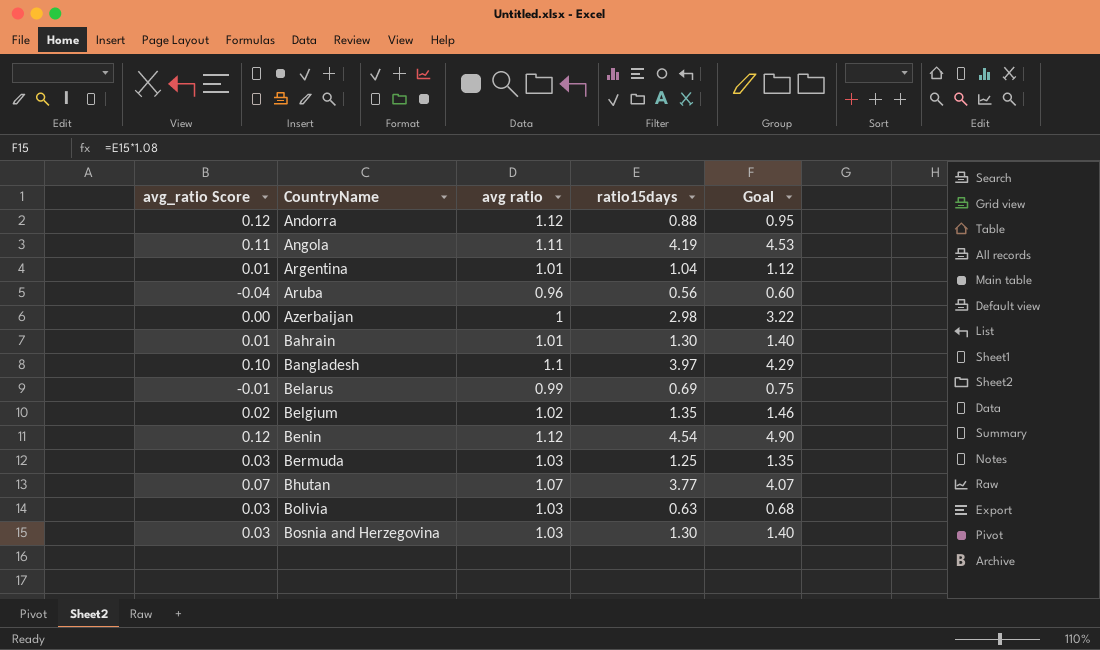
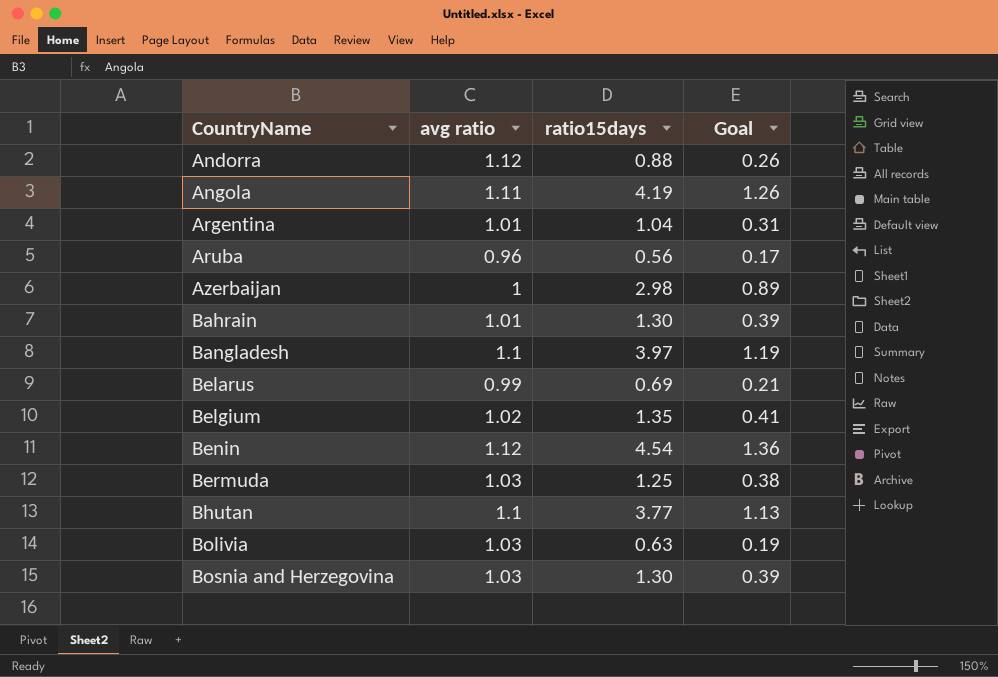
column avg_ratio Score | formula: [avg ratio] - 1 -> none
column Goal | formula: [ratio15days] * 1.08 -> [ratio15days] * 0.3
Bhutan | avg ratio: 1.07 -> 1.1

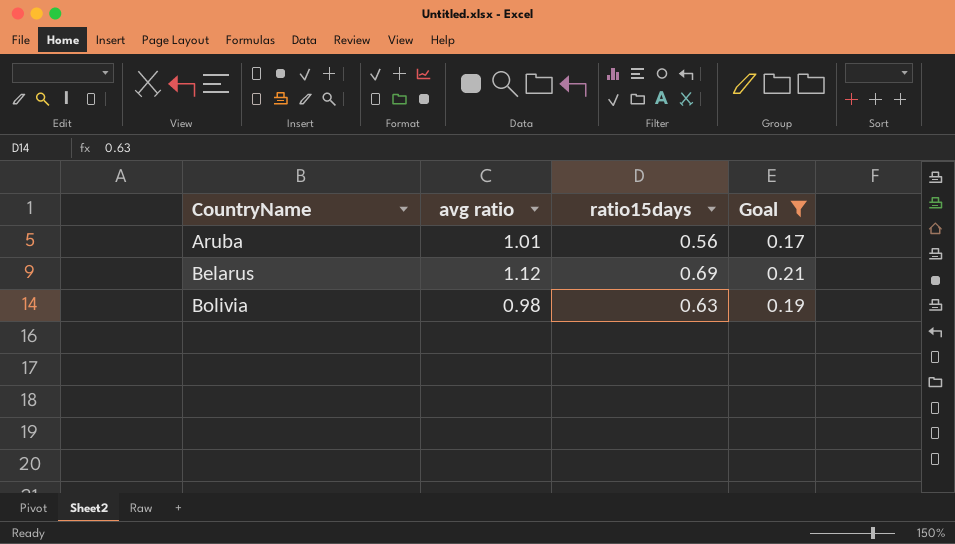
filter: none -> Goal <= 0.21
Aruba | avg ratio: 0.96 -> 1.01
Belarus | avg ratio: 0.99 -> 1.12
Bolivia | avg ratio: 1.03 -> 0.98

